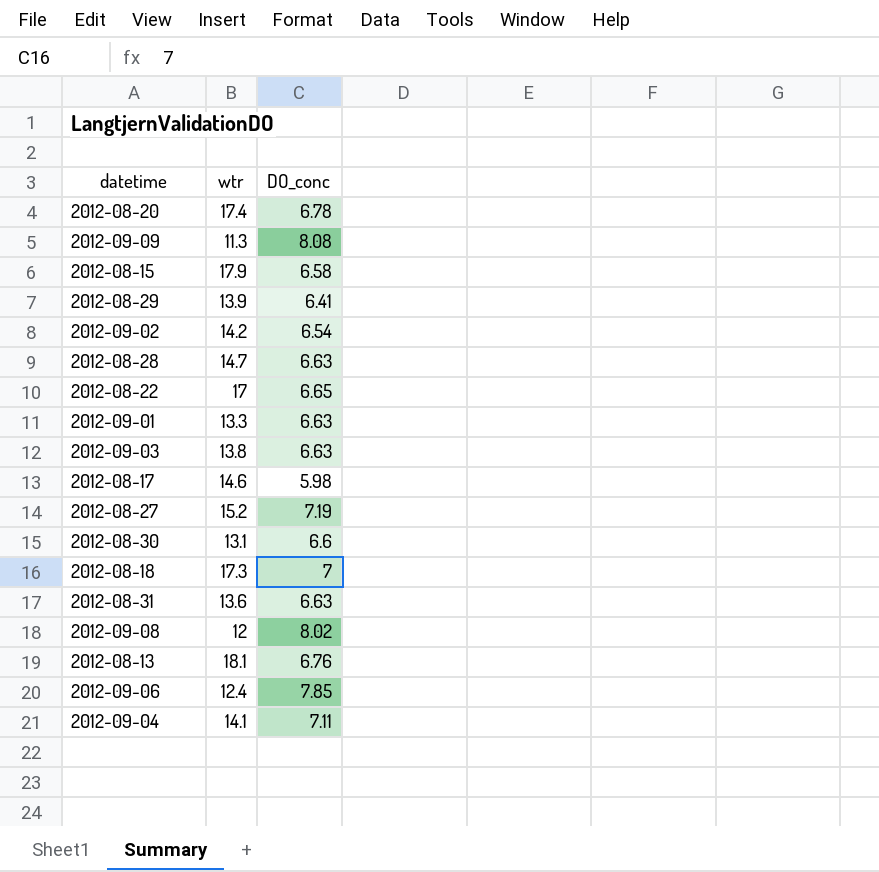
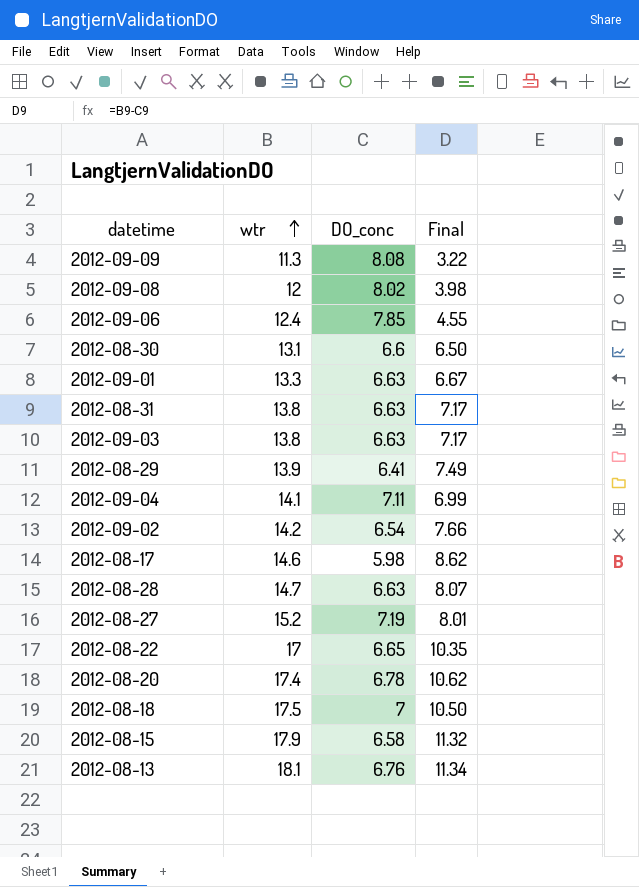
row order: none -> wtr ascending
column Final | formula: none -> [wtr] - [DO_conc]
2012-08-31 | wtr: 13.6 -> 13.8
2012-08-18 | wtr: 17.3 -> 17.5

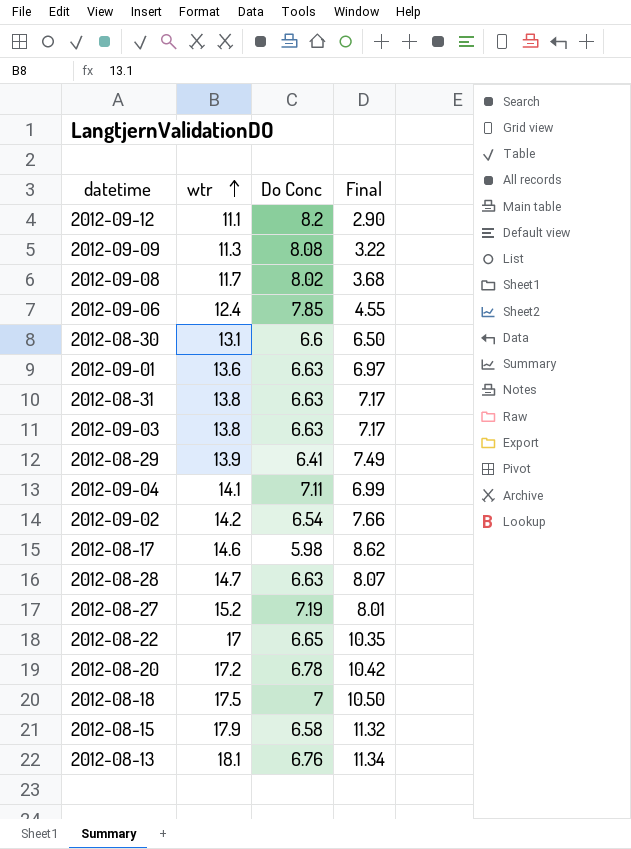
column name: DO_conc -> Do Conc
row 2012-09-12: none -> 11.1 | 8.2 | 2.90
2012-09-08 | wtr: 12 -> 11.7
2012-09-08 | Final: 3.98 -> 3.68
2012-09-01 | wtr: 13.3 -> 13.6
2012-09-01 | Final: 6.67 -> 6.97
2012-08-20 | wtr: 17.4 -> 17.2
2012-08-20 | Final: 10.62 -> 10.42

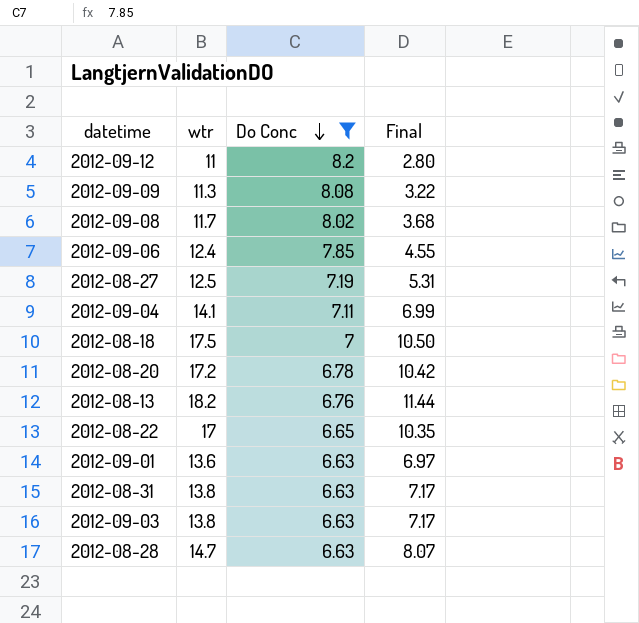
filter: none -> Do Conc >= 6.63
row order: wtr ascending -> Do Conc descending
2012-09-12 | wtr: 11.1 -> 11
2012-09-12 | Final: 2.90 -> 2.80
2012-08-27 | wtr: 15.2 -> 12.5
2012-08-27 | Final: 8.01 -> 5.31
2012-08-13 | wtr: 18.1 -> 18.2
2012-08-13 | Final: 11.34 -> 11.44

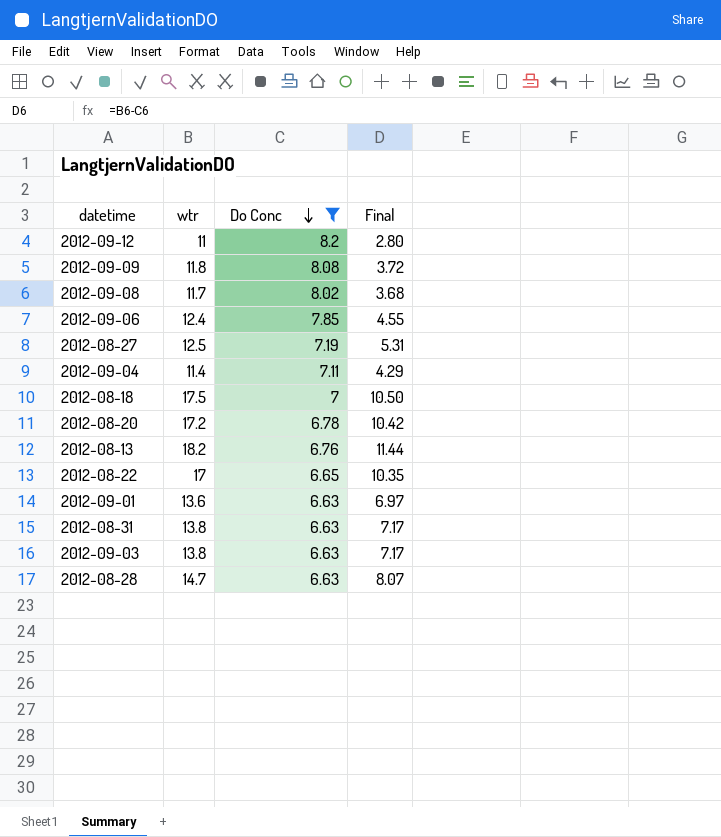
2012-09-09 | wtr: 11.3 -> 11.8
2012-09-09 | Final: 3.22 -> 3.72
2012-09-04 | wtr: 14.1 -> 11.4
2012-09-04 | Final: 6.99 -> 4.29

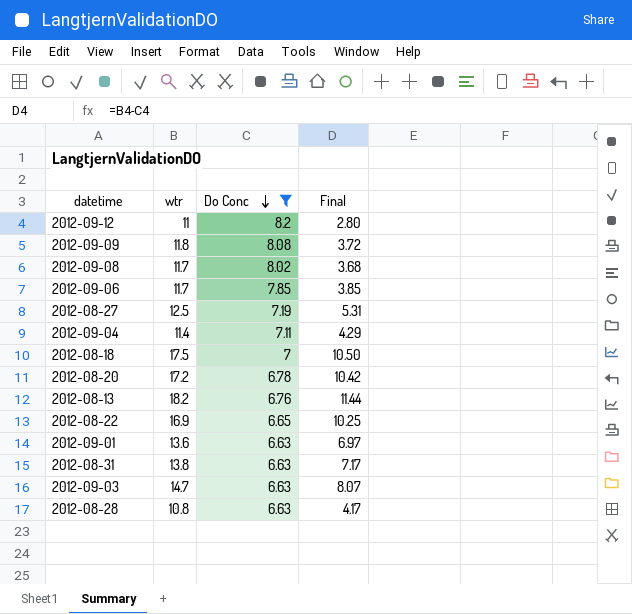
2012-09-06 | wtr: 12.4 -> 11.7
2012-09-06 | Final: 4.55 -> 3.85
2012-08-22 | wtr: 17 -> 16.9
2012-08-22 | Final: 10.35 -> 10.25
2012-09-03 | wtr: 13.8 -> 14.7
2012-09-03 | Final: 7.17 -> 8.07
2012-08-28 | wtr: 14.7 -> 10.8
2012-08-28 | Final: 8.07 -> 4.17

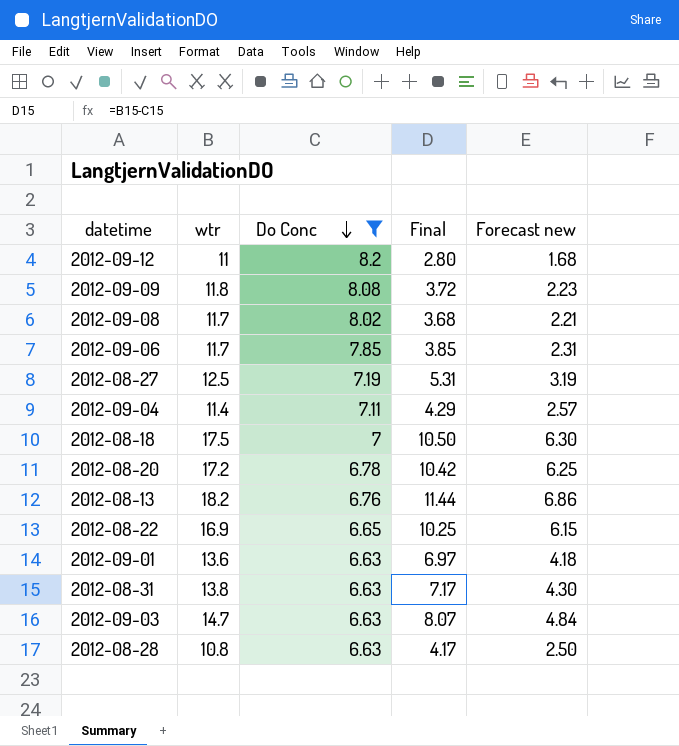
column Forecast new | formula: none -> [Final] * 0.6

